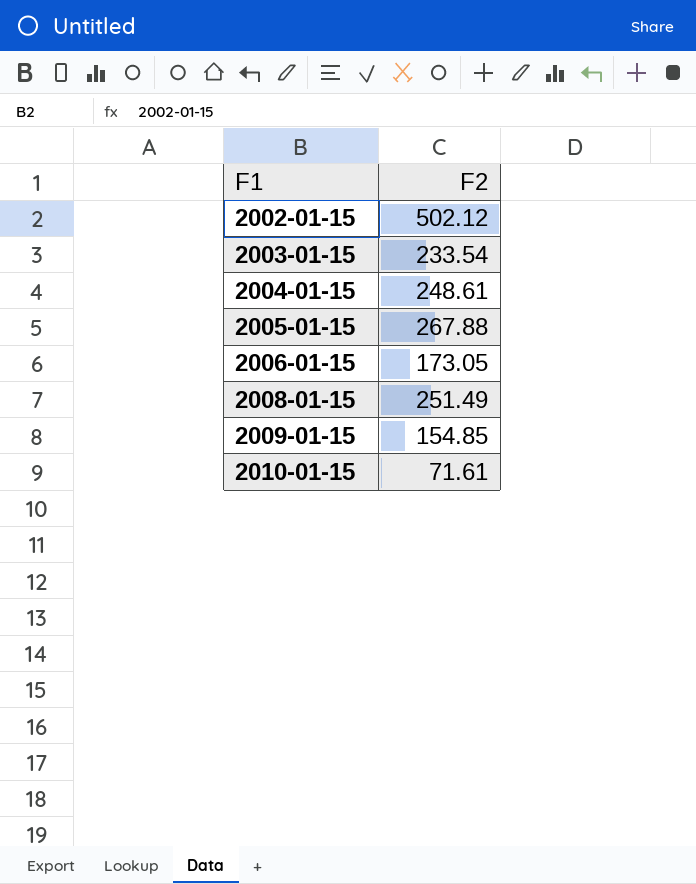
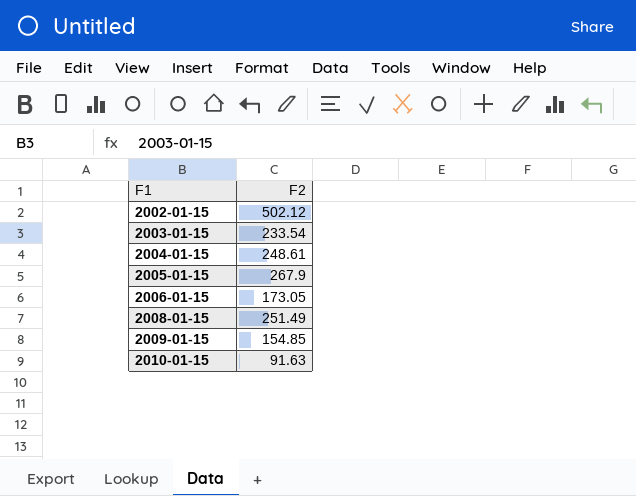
2005-01-15 | F2: 267.88 -> 267.9
2010-01-15 | F2: 71.61 -> 91.63

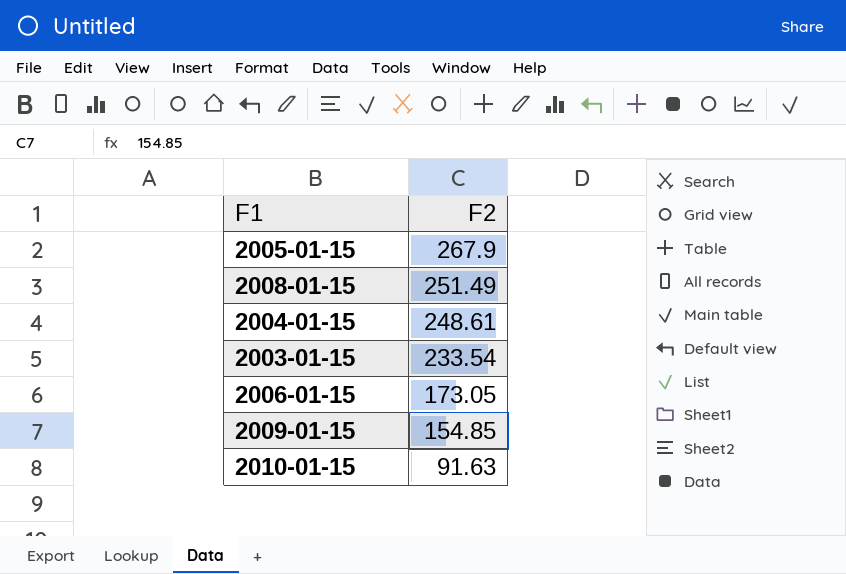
row order: F1 ascending -> F2 descending
row 2002-01-15: 502.12 -> none

